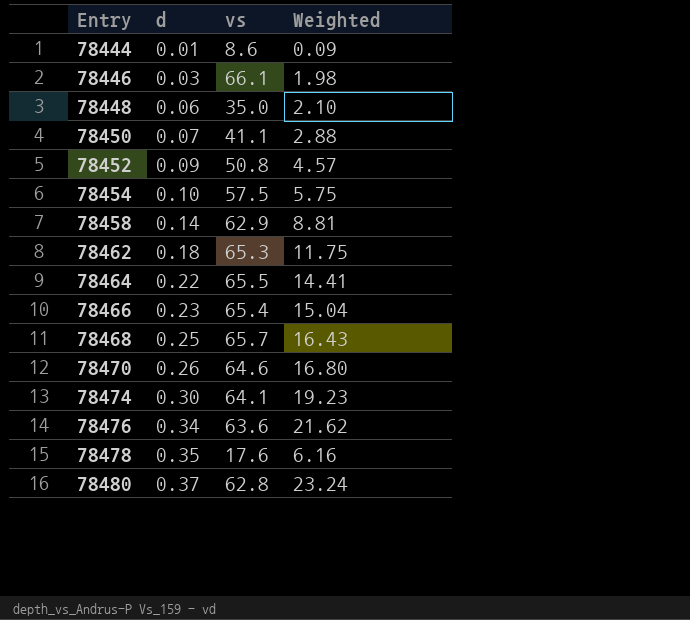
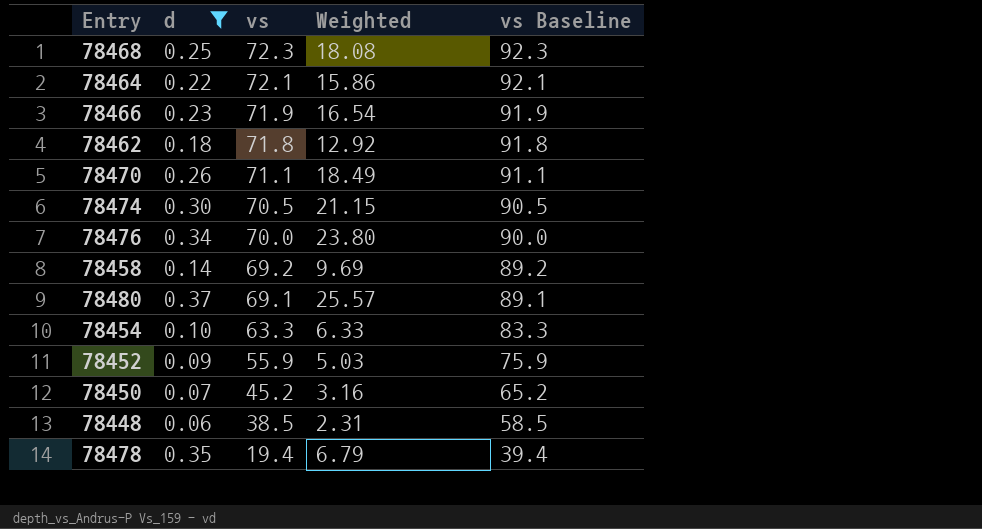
filter: none -> d >= 0.06
row order: Entry ascending -> vs descending
column vs Baseline | formula: none -> [vs] + 20
78468 | vs: 65.7 -> 72.3
78468 | Weighted: 16.43 -> 18.08
78464 | vs: 65.5 -> 72.1
78464 | Weighted: 14.41 -> 15.86
78466 | vs: 65.4 -> 71.9
78466 | Weighted: 15.04 -> 16.54
78462 | vs: 65.3 -> 71.8
78462 | Weighted: 11.75 -> 12.92
78470 | vs: 64.6 -> 71.1
78470 | Weighted: 16.80 -> 18.49
78474 | vs: 64.1 -> 70.5
78474 | Weighted: 19.23 -> 21.15
78476 | vs: 63.6 -> 70.0
78476 | Weighted: 21.62 -> 23.80
78458 | vs: 62.9 -> 69.2
78458 | Weighted: 8.81 -> 9.69
78480 | vs: 62.8 -> 69.1
78480 | Weighted: 23.24 -> 25.57
78454 | vs: 57.5 -> 63.3
78454 | Weighted: 5.75 -> 6.33
78452 | vs: 50.8 -> 55.9
78452 | Weighted: 4.57 -> 5.03
78450 | vs: 41.1 -> 45.2
78450 | Weighted: 2.88 -> 3.16
78448 | vs: 35.0 -> 38.5
78448 | Weighted: 2.10 -> 2.31
78478 | vs: 17.6 -> 19.4
78478 | Weighted: 6.16 -> 6.79

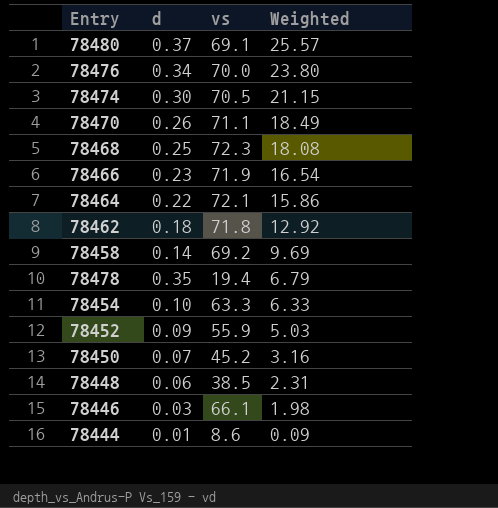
filter: d >= 0.06 -> none
row order: vs descending -> Weighted descending
column vs Baseline | formula: [vs] + 20 -> none

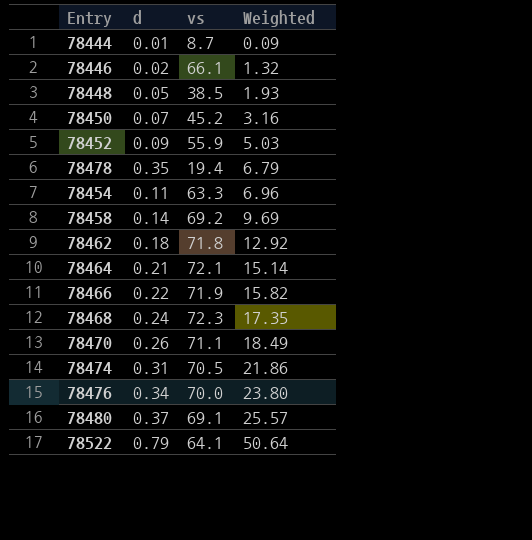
row order: Weighted descending -> Weighted ascending
78444 | vs: 8.6 -> 8.7
78446 | d: 0.03 -> 0.02
78446 | Weighted: 1.98 -> 1.32
78448 | d: 0.06 -> 0.05
78448 | Weighted: 2.31 -> 1.93
78454 | d: 0.10 -> 0.11
78454 | Weighted: 6.33 -> 6.96
78464 | d: 0.22 -> 0.21
78464 | Weighted: 15.86 -> 15.14
78466 | d: 0.23 -> 0.22
78466 | Weighted: 16.54 -> 15.82
78468 | d: 0.25 -> 0.24
78468 | Weighted: 18.08 -> 17.35
78474 | d: 0.30 -> 0.31
78474 | Weighted: 21.15 -> 21.86
row 78522: none -> 0.79 | 64.1 | 50.64

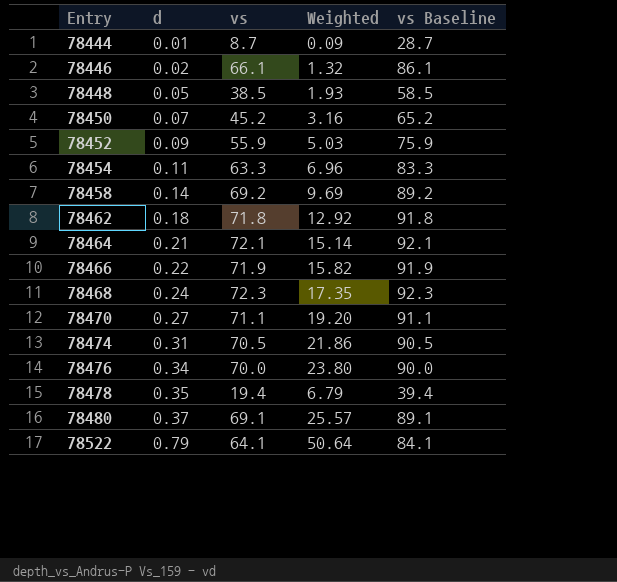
row order: Weighted ascending -> Entry ascending
column vs Baseline | formula: none -> [vs] + 20
78470 | d: 0.26 -> 0.27
78470 | Weighted: 18.49 -> 19.20

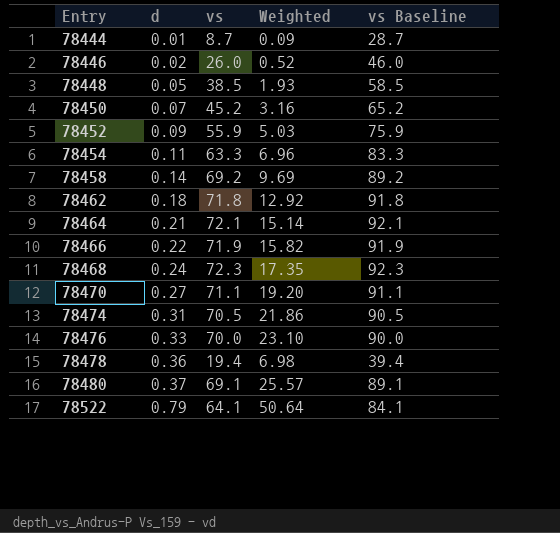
78446 | vs: 66.1 -> 26.0
78446 | Weighted: 1.32 -> 0.52
78446 | vs Baseline: 86.1 -> 46.0
78476 | d: 0.34 -> 0.33
78476 | Weighted: 23.80 -> 23.10
78478 | d: 0.35 -> 0.36
78478 | Weighted: 6.79 -> 6.98

